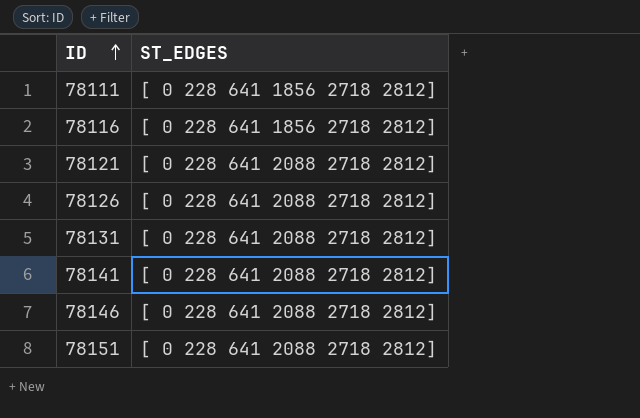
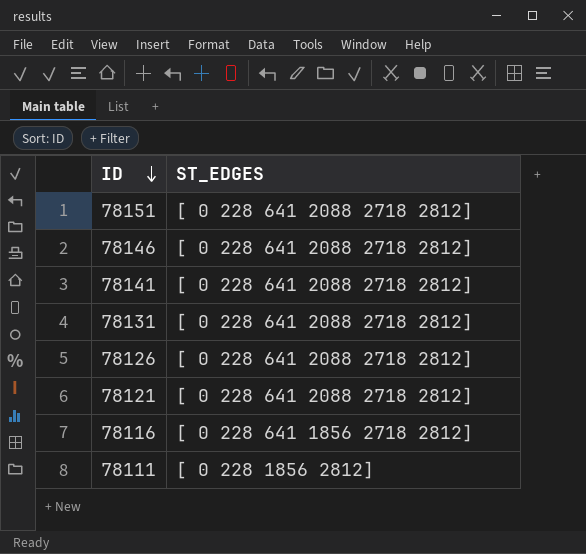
row order: ID ascending -> ID descending
78111 | ST_EDGES: [ 0 228 641 1856 2718 2812] -> [ 0 228 1856 2812]

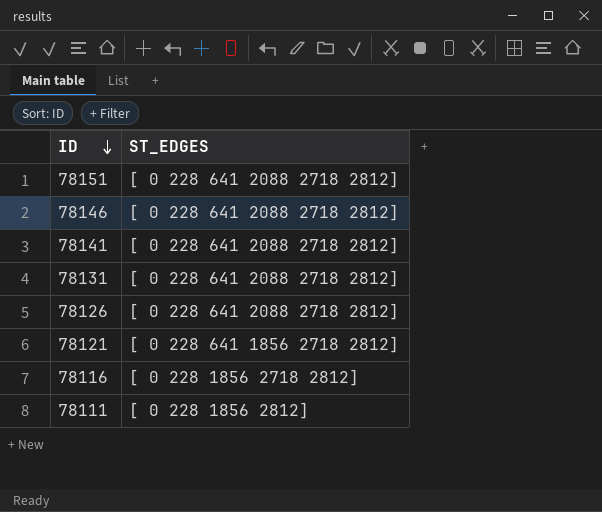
78121 | ST_EDGES: [ 0 228 641 2088 2718 2812] -> [ 0 228 641 1856 2718 2812]
78116 | ST_EDGES: [ 0 228 641 1856 2718 2812] -> [ 0 228 1856 2718 2812]

